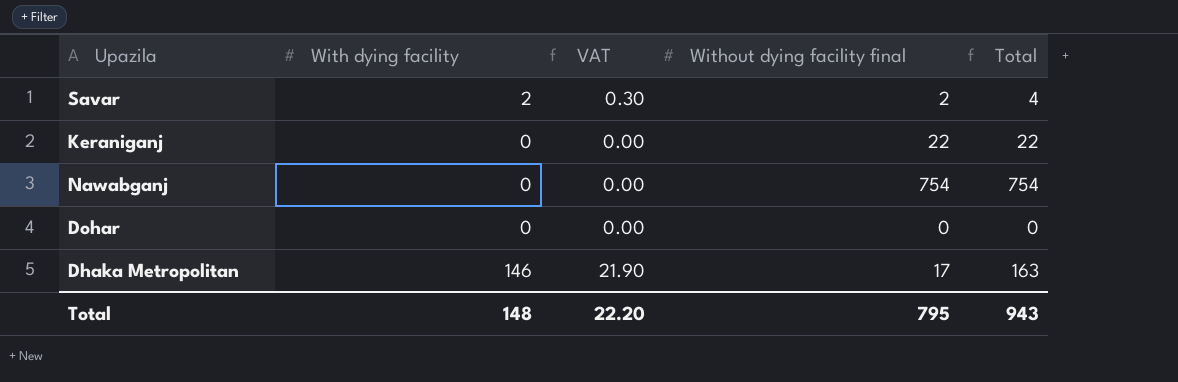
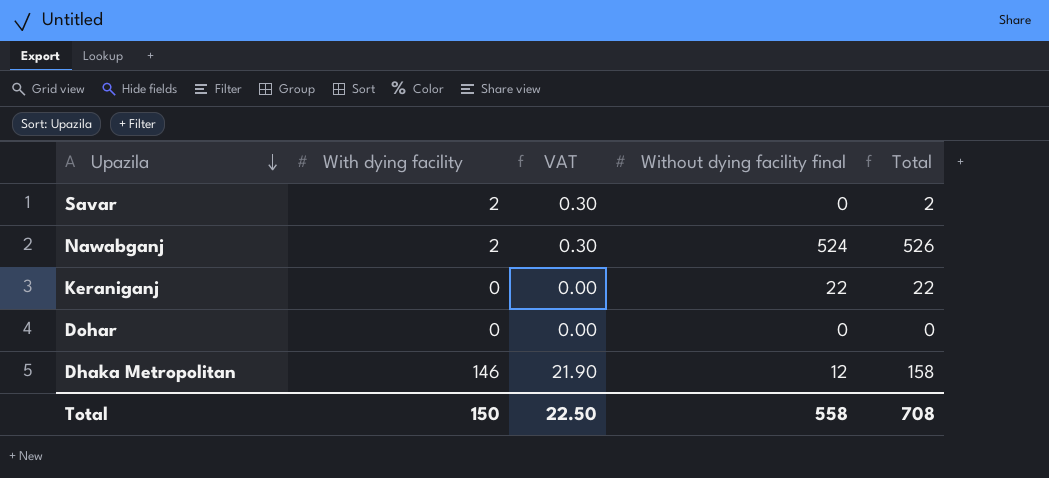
row order: none -> Upazila descending
Savar | Without dying facility final: 2 -> 0
Savar | Total: 4 -> 2
Nawabganj | With dying facility: 0 -> 2
Nawabganj | VAT: 0.00 -> 0.30
Nawabganj | Without dying facility final: 754 -> 524
Nawabganj | Total: 754 -> 526
Dhaka Metropolitan | Without dying facility final: 17 -> 12
Dhaka Metropolitan | Total: 163 -> 158
Total | With dying facility: 148 -> 150
Total | VAT: 22.20 -> 22.50
Total | Without dying facility final: 795 -> 558
Total | Total: 943 -> 708

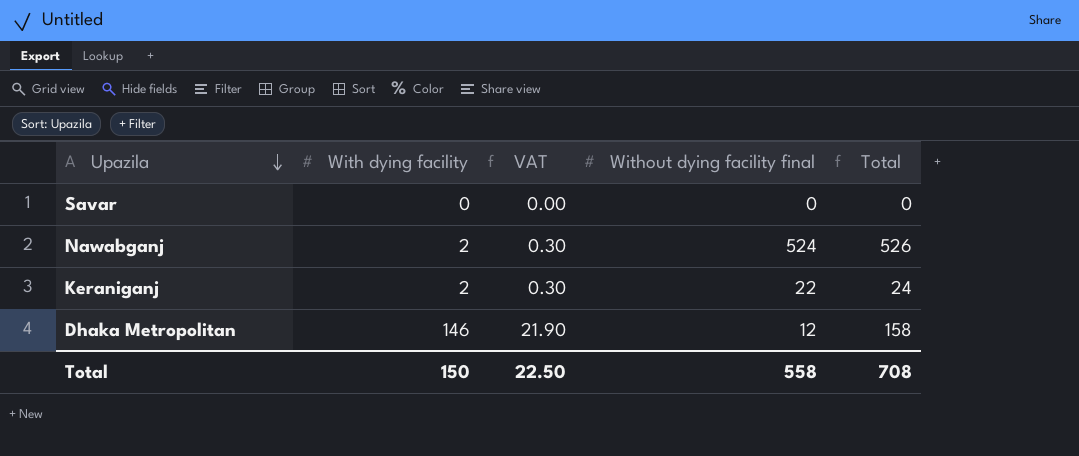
row Dohar: 0 | 0.00 | 0 | 0 -> none
Savar | With dying facility: 2 -> 0
Savar | VAT: 0.30 -> 0.00
Savar | Total: 2 -> 0
Keraniganj | With dying facility: 0 -> 2
Keraniganj | VAT: 0.00 -> 0.30
Keraniganj | Total: 22 -> 24

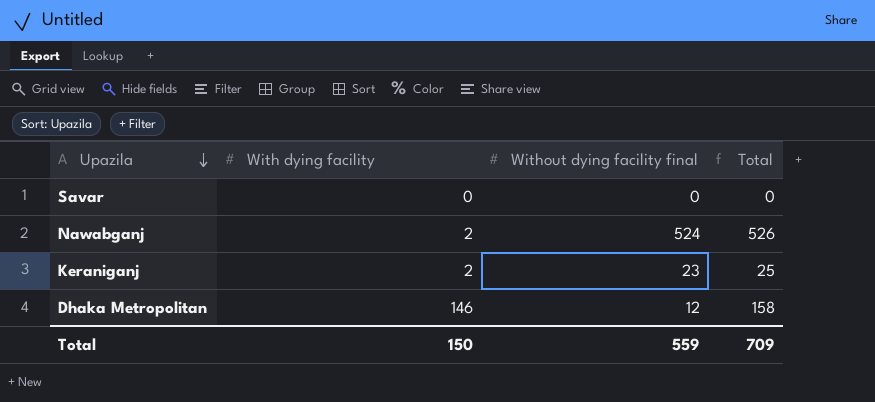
column VAT | formula: [With dying facility] * 0.15 -> none
Keraniganj | Without dying facility final: 22 -> 23
Keraniganj | Total: 24 -> 25
Total | Without dying facility final: 558 -> 559
Total | Total: 708 -> 709

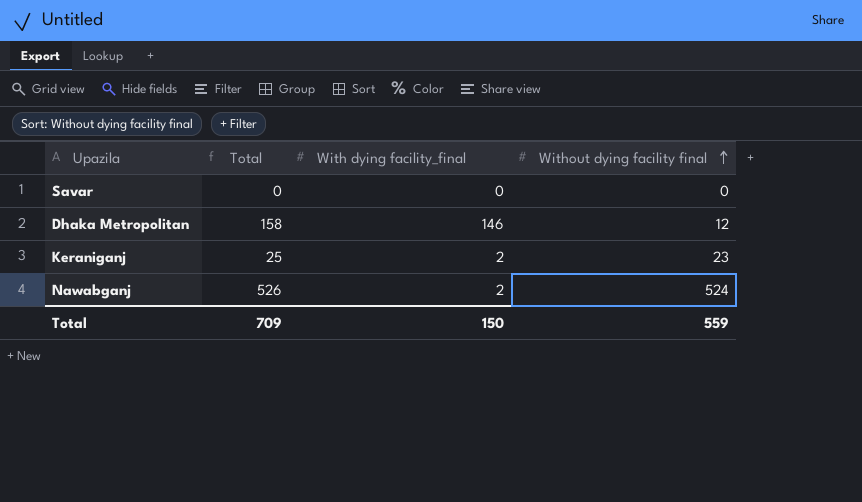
row order: Upazila descending -> Without dying facility final ascending
column Total | position: 4 -> 2
column name: With dying facility -> With dying facility_final

